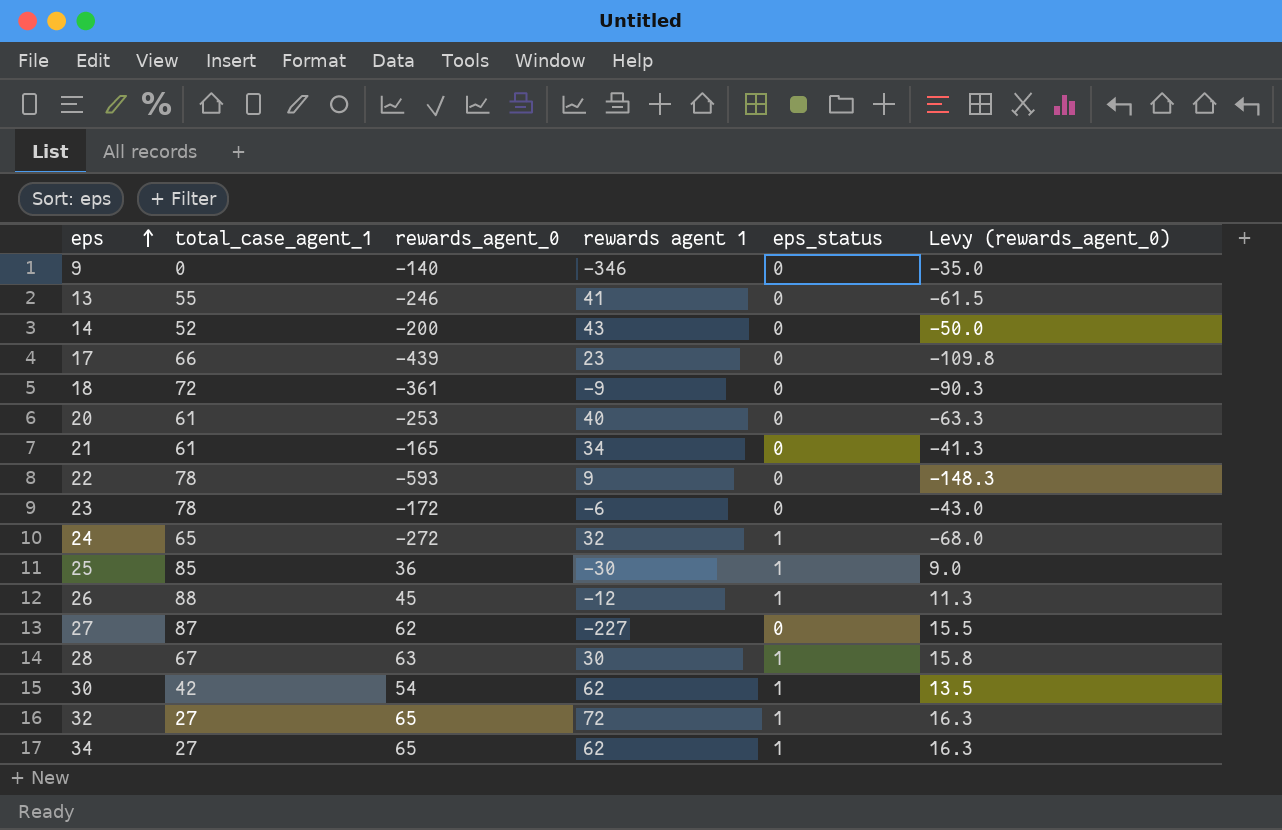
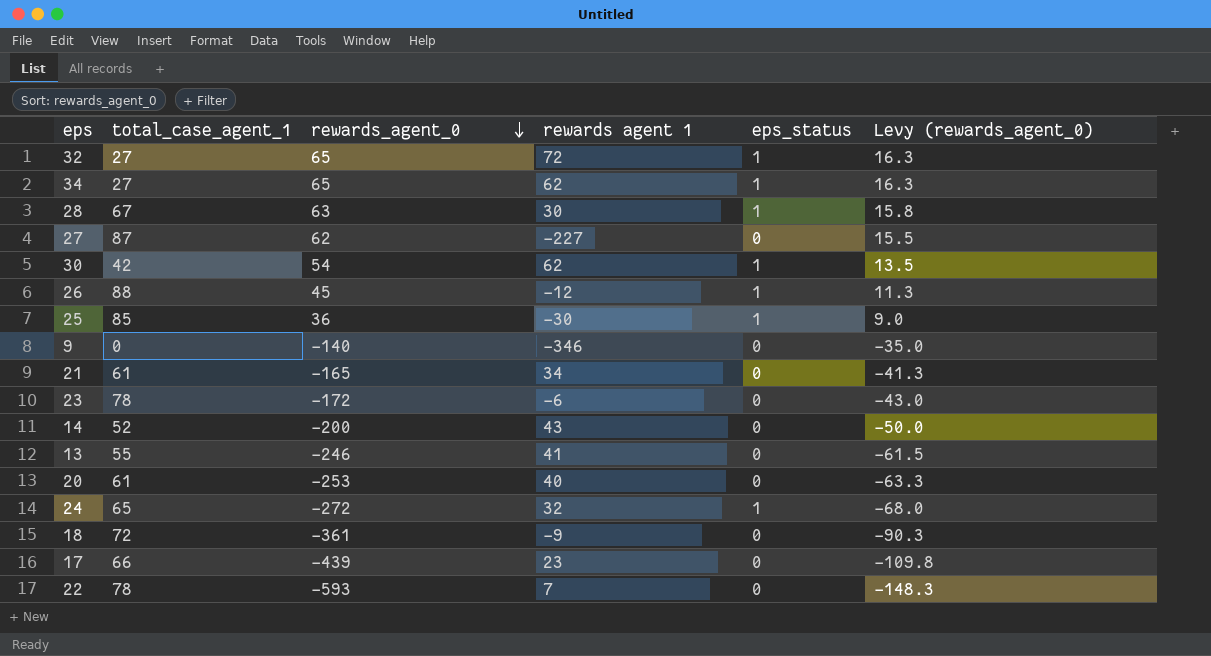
row order: eps ascending -> rewards_agent_0 descending
22 | rewards agent 1: 9 -> 7

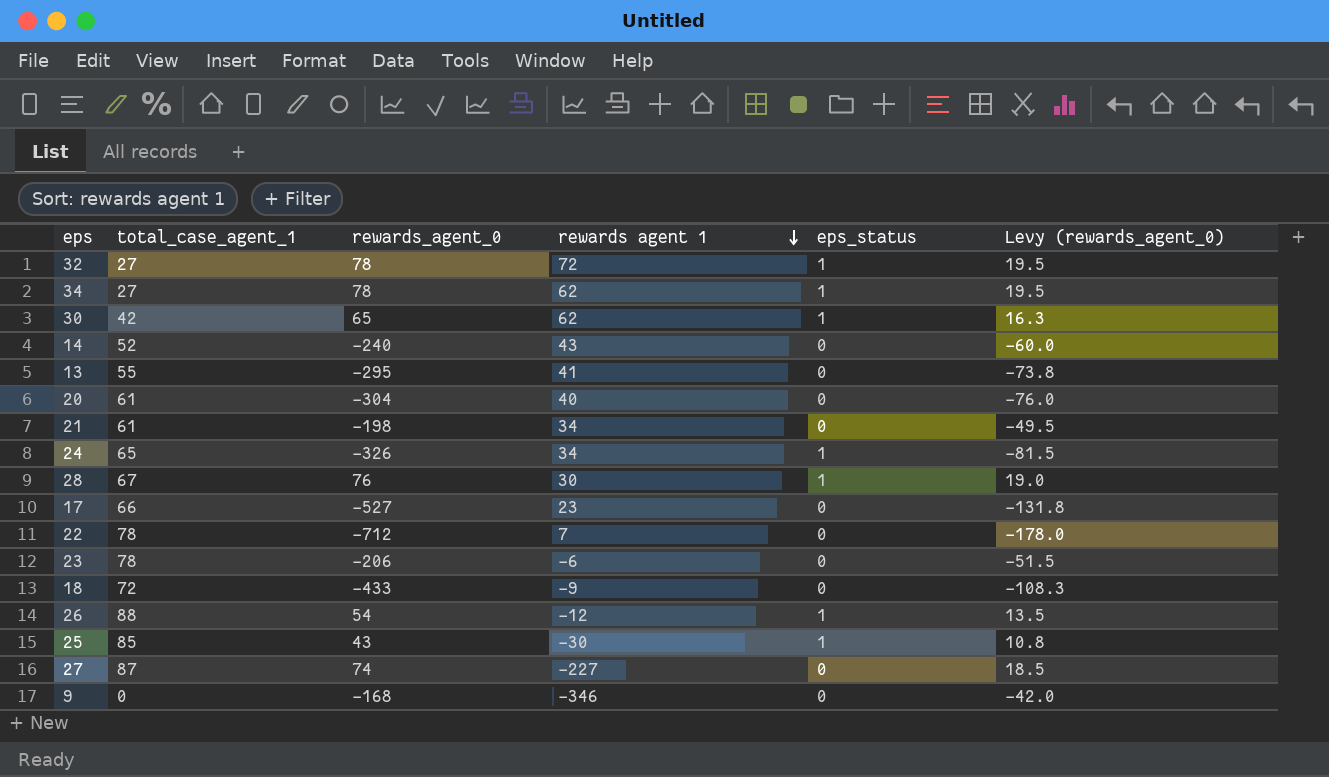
row order: rewards_agent_0 descending -> rewards agent 1 descending
32 | rewards_agent_0: 65 -> 78
32 | Levy (rewards_agent_0): 16.3 -> 19.5
34 | rewards_agent_0: 65 -> 78
34 | Levy (rewards_agent_0): 16.3 -> 19.5
30 | rewards_agent_0: 54 -> 65
30 | Levy (rewards_agent_0): 13.5 -> 16.3
14 | rewards_agent_0: -200 -> -240
14 | Levy (rewards_agent_0): -50.0 -> -60.0
13 | rewards_agent_0: -246 -> -295
13 | Levy (rewards_agent_0): -61.5 -> -73.8
20 | rewards_agent_0: -253 -> -304
20 | Levy (rewards_agent_0): -63.3 -> -76.0
21 | rewards_agent_0: -165 -> -198
21 | Levy (rewards_agent_0): -41.3 -> -49.5
24 | rewards_agent_0: -272 -> -326
24 | rewards agent 1: 32 -> 34
24 | Levy (rewards_agent_0): -68.0 -> -81.5
28 | rewards_agent_0: 63 -> 76
28 | Levy (rewards_agent_0): 15.8 -> 19.0
17 | rewards_agent_0: -439 -> -527
17 | Levy (rewards_agent_0): -109.8 -> -131.8
22 | rewards_agent_0: -593 -> -712
22 | Levy (rewards_agent_0): -148.3 -> -178.0
23 | rewards_agent_0: -172 -> -206
23 | Levy (rewards_agent_0): -43.0 -> -51.5
18 | rewards_agent_0: -361 -> -433
18 | Levy (rewards_agent_0): -90.3 -> -108.3
26 | rewards_agent_0: 45 -> 54
26 | Levy (rewards_agent_0): 11.3 -> 13.5
25 | rewards_agent_0: 36 -> 43
25 | Levy (rewards_agent_0): 9.0 -> 10.8
27 | rewards_agent_0: 62 -> 74
27 | Levy (rewards_agent_0): 15.5 -> 18.5
9 | rewards_agent_0: -140 -> -168
9 | Levy (rewards_agent_0): -35.0 -> -42.0

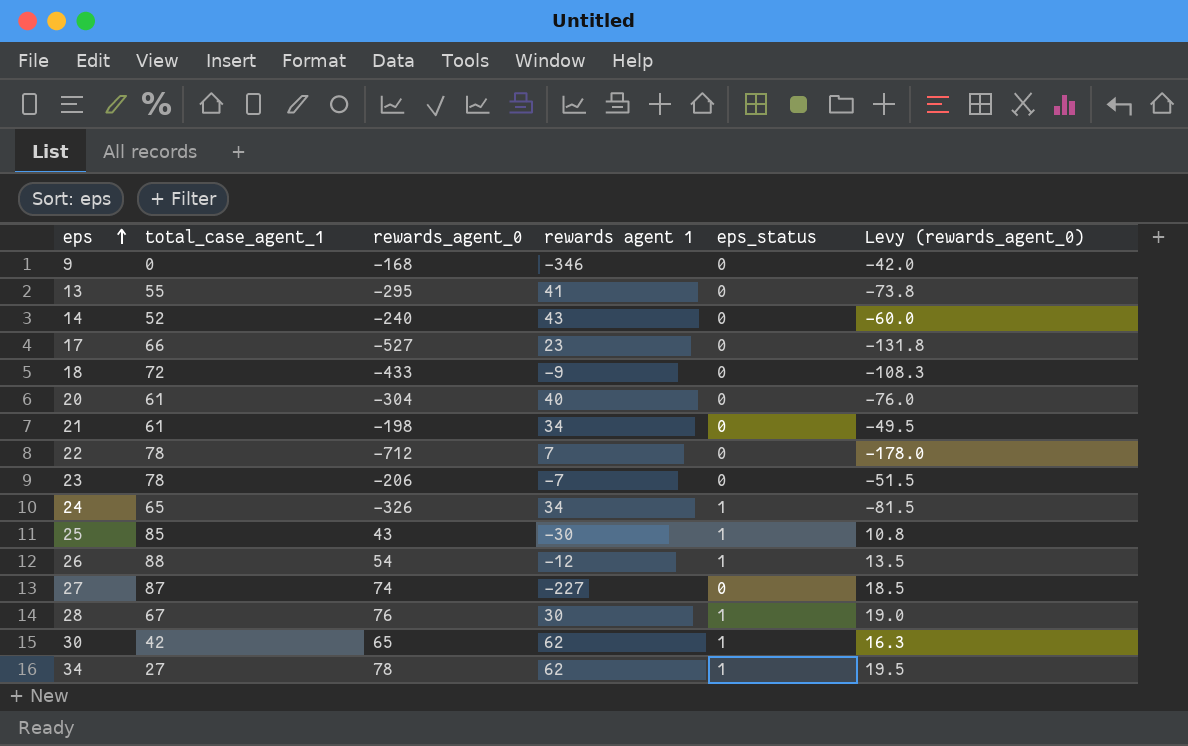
row order: rewards agent 1 descending -> eps ascending
row 32: 27 | 78 | 72 | 1 | 19.5 -> none
23 | rewards agent 1: -6 -> -7

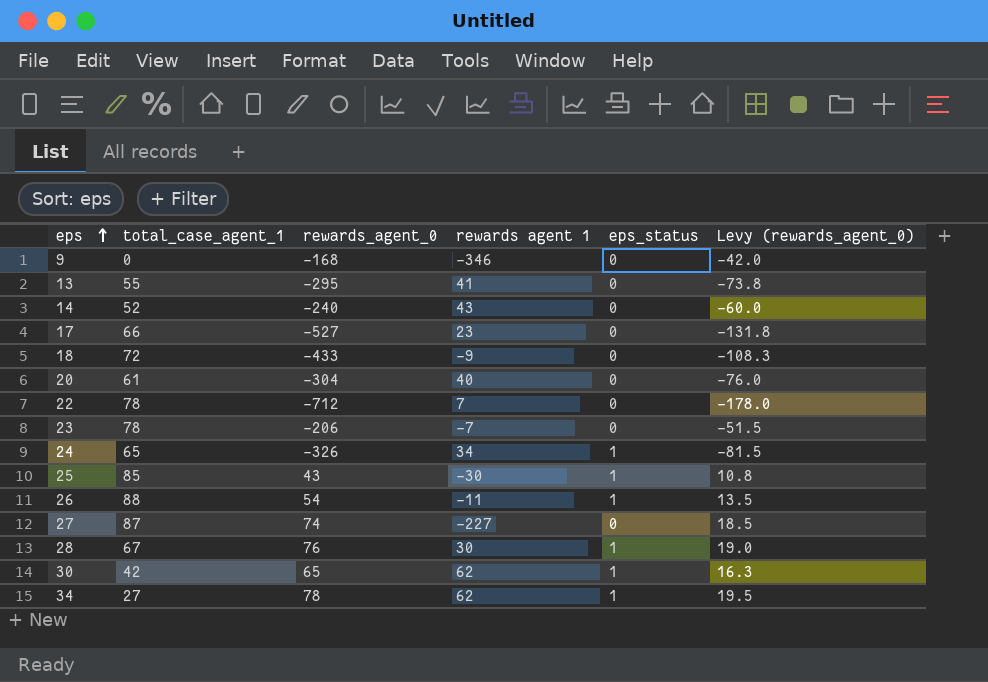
row 21: 61 | -198 | 34 | 0 | -49.5 -> none
26 | rewards agent 1: -12 -> -11

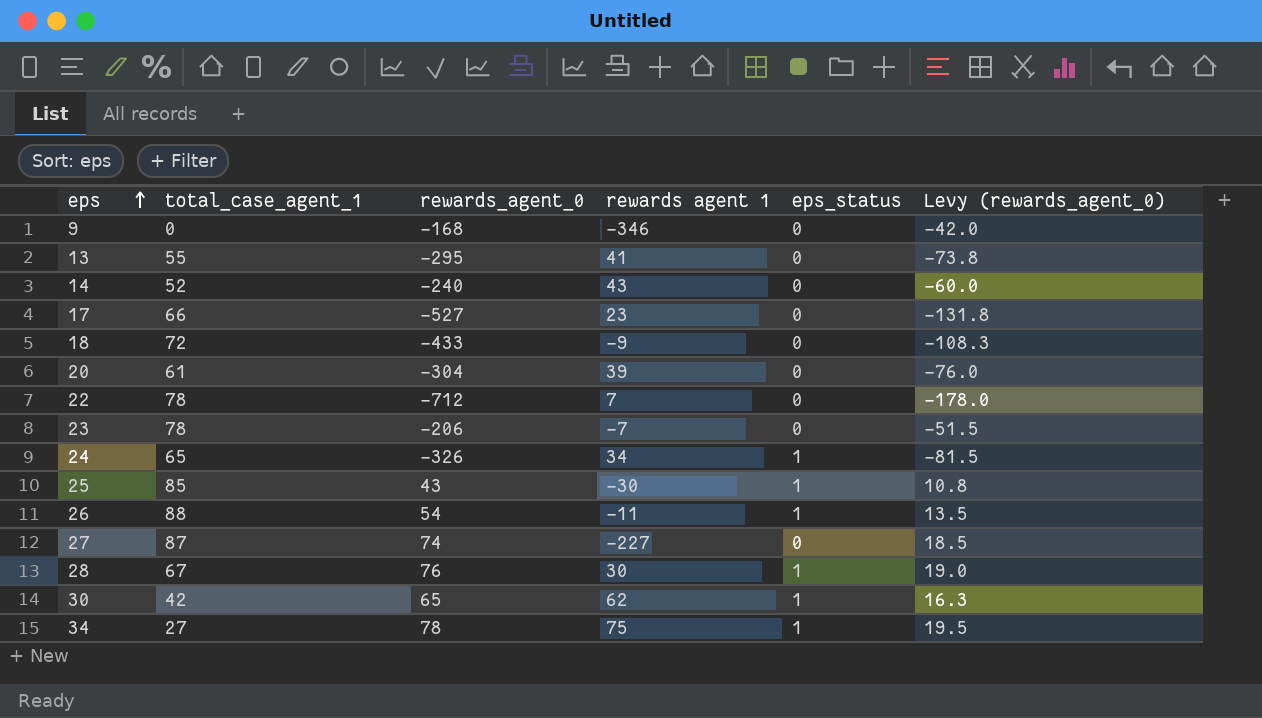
20 | rewards agent 1: 40 -> 39
34 | rewards agent 1: 62 -> 75

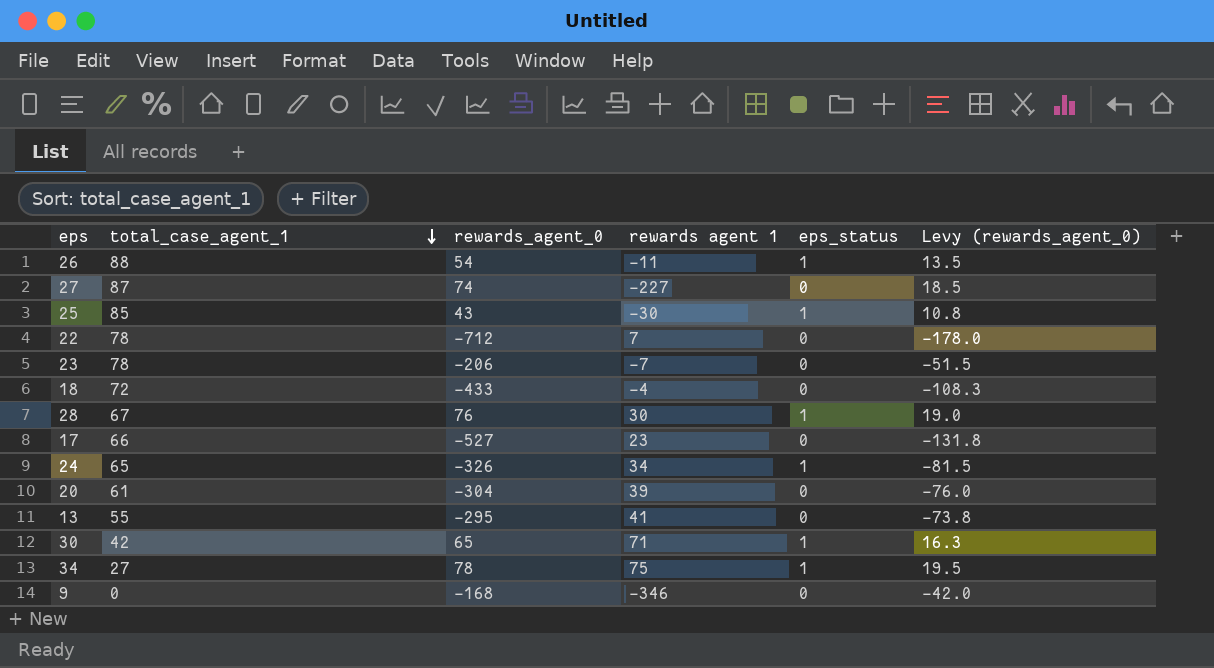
row order: eps ascending -> total_case_agent_1 descending
row 14: 52 | -240 | 43 | 0 | -60.0 -> none
18 | rewards agent 1: -9 -> -4
30 | rewards agent 1: 62 -> 71

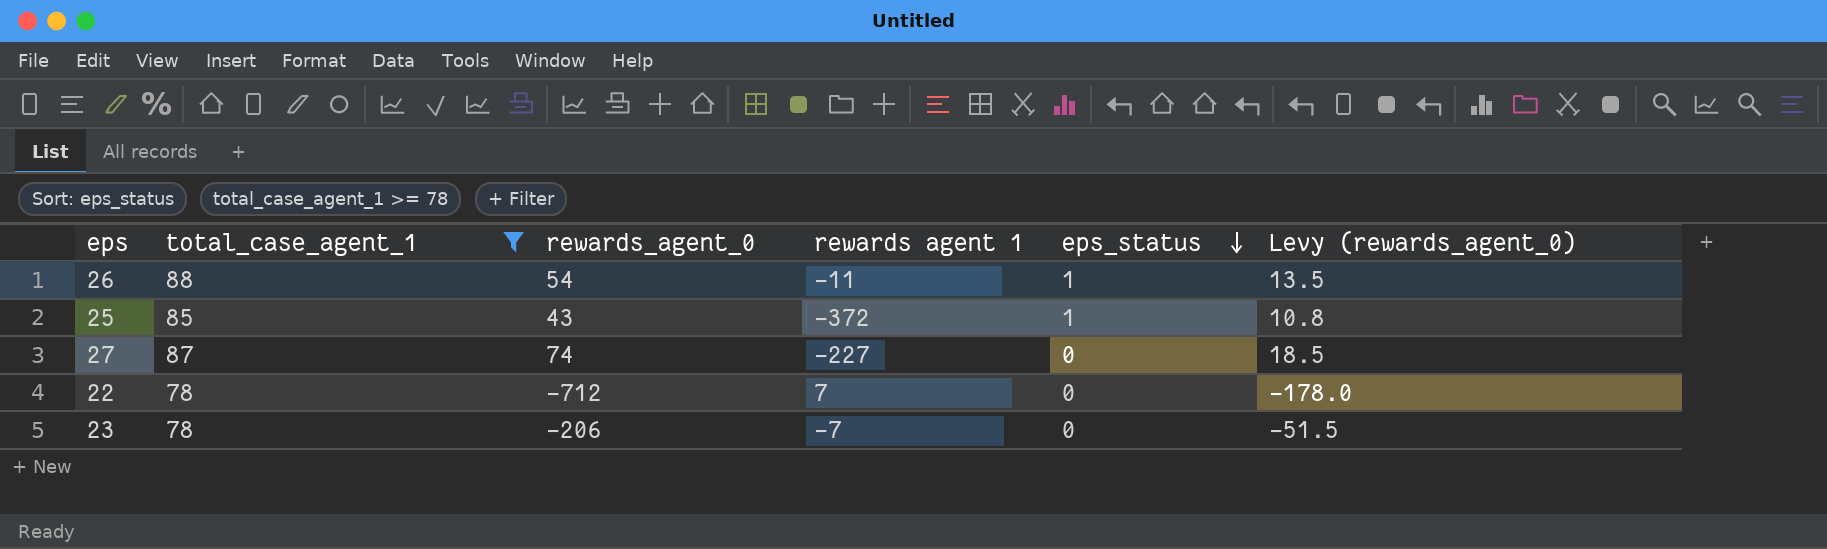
filter: none -> total_case_agent_1 >= 78
row order: total_case_agent_1 descending -> eps_status descending
25 | rewards agent 1: -30 -> -372

